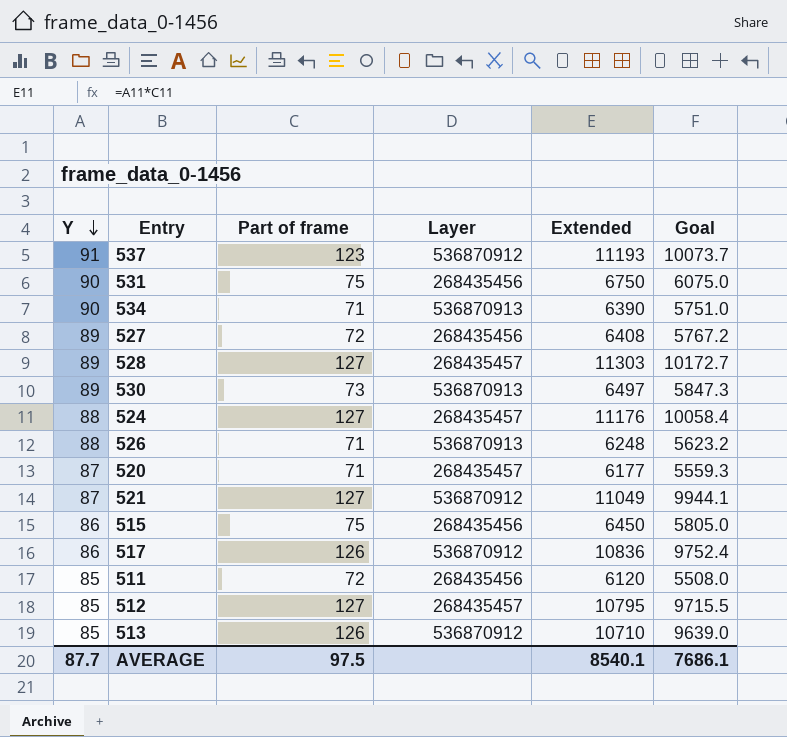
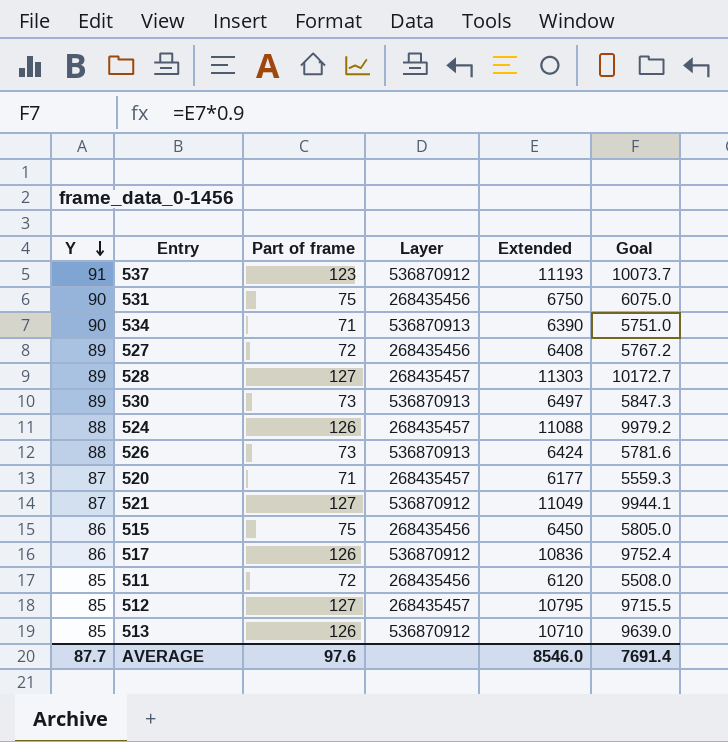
524 | Part of frame: 127 -> 126
524 | Extended: 11176 -> 11088
524 | Goal: 10058.4 -> 9979.2
526 | Part of frame: 71 -> 73
526 | Extended: 6248 -> 6424
526 | Goal: 5623.2 -> 5781.6
AVERAGE | Part of frame: 97.5 -> 97.6
AVERAGE | Extended: 8540.1 -> 8546.0
AVERAGE | Goal: 7686.1 -> 7691.4

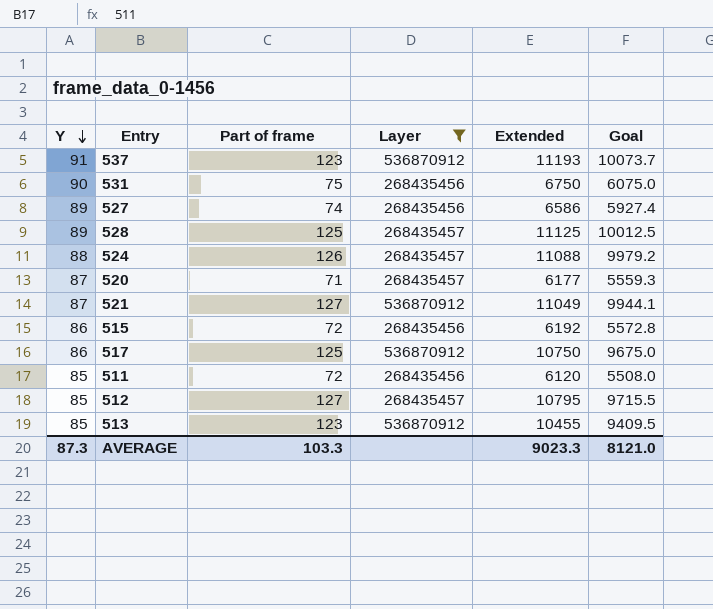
filter: none -> Layer != 536870913
527 | Part of frame: 72 -> 74
527 | Extended: 6408 -> 6586
527 | Goal: 5767.2 -> 5927.4
528 | Part of frame: 127 -> 125
528 | Extended: 11303 -> 11125
528 | Goal: 10172.7 -> 10012.5
515 | Part of frame: 75 -> 72
515 | Extended: 6450 -> 6192
515 | Goal: 5805.0 -> 5572.8
517 | Part of frame: 126 -> 125
517 | Extended: 10836 -> 10750
517 | Goal: 9752.4 -> 9675.0
513 | Part of frame: 126 -> 123
513 | Extended: 10710 -> 10455
513 | Goal: 9639.0 -> 9409.5
AVERAGE | Y: 87.7 -> 87.3
AVERAGE | Part of frame: 97.6 -> 103.3
AVERAGE | Extended: 8546.0 -> 9023.3
AVERAGE | Goal: 7691.4 -> 8121.0

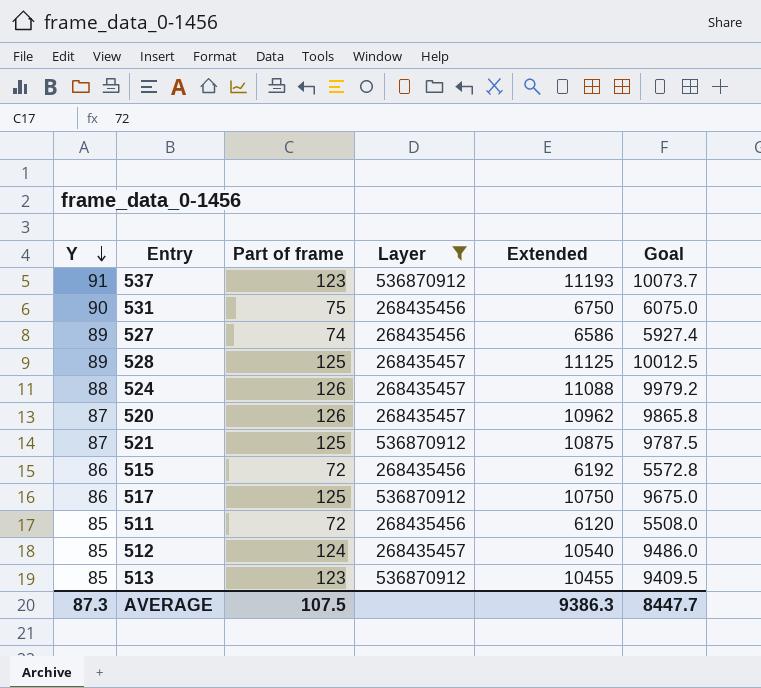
520 | Part of frame: 71 -> 126
520 | Extended: 6177 -> 10962
520 | Goal: 5559.3 -> 9865.8
521 | Part of frame: 127 -> 125
521 | Extended: 11049 -> 10875
521 | Goal: 9944.1 -> 9787.5
512 | Part of frame: 127 -> 124
512 | Extended: 10795 -> 10540
512 | Goal: 9715.5 -> 9486.0
AVERAGE | Part of frame: 103.3 -> 107.5
AVERAGE | Extended: 9023.3 -> 9386.3
AVERAGE | Goal: 8121.0 -> 8447.7

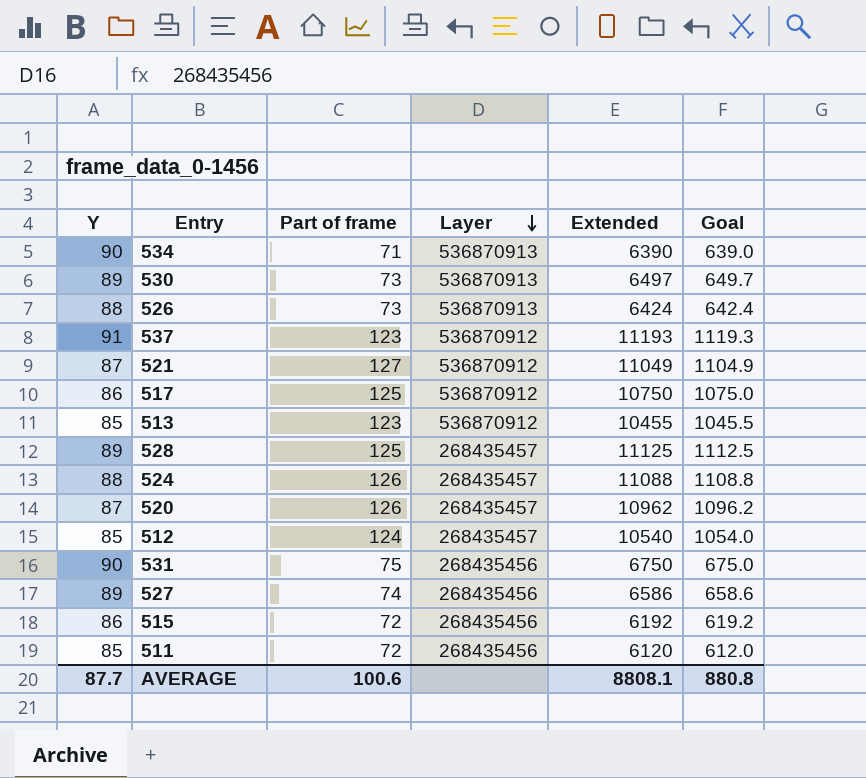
filter: Layer != 536870913 -> none
row order: Y descending -> Layer descending
column Goal | formula: [Extended] * 0.9 -> [Extended] * 0.1
521 | Part of frame: 125 -> 127
521 | Extended: 10875 -> 11049
AVERAGE | Y: 87.3 -> 87.7
AVERAGE | Part of frame: 107.5 -> 100.6
AVERAGE | Extended: 9386.3 -> 8808.1
AVERAGE | Goal: 8447.7 -> 880.8

